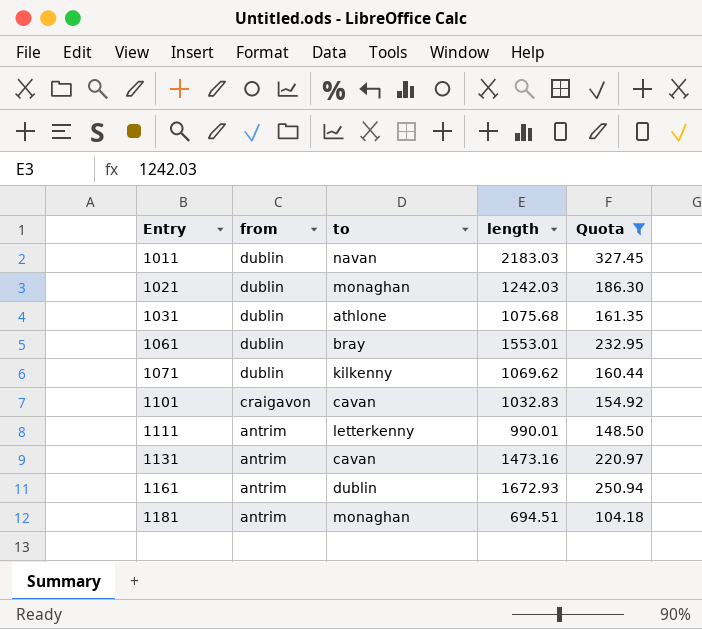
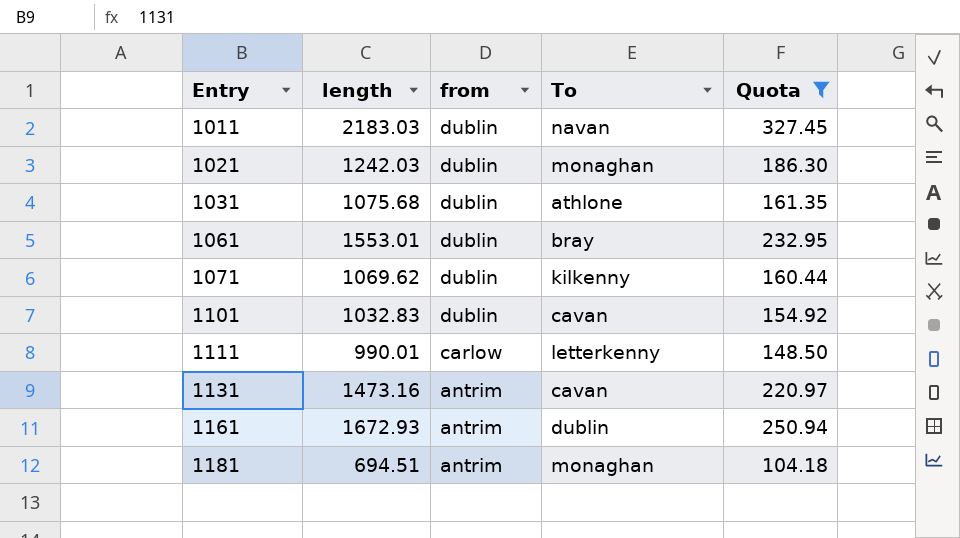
column length | position: 4 -> 2
column name: to -> To
1101 | from: craigavon -> dublin
1111 | from: antrim -> carlow

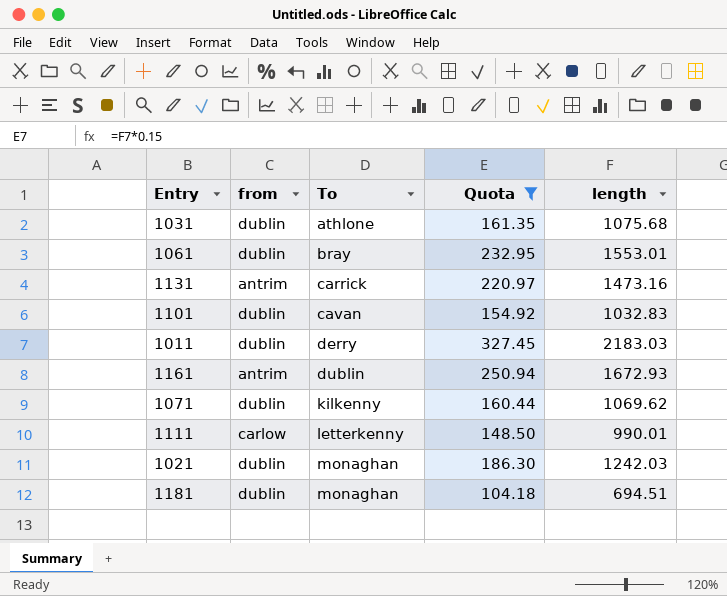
row order: Entry ascending -> To ascending
column length | position: 2 -> 5
1131 | To: cavan -> carrick
1011 | To: navan -> derry
1181 | from: antrim -> dublin

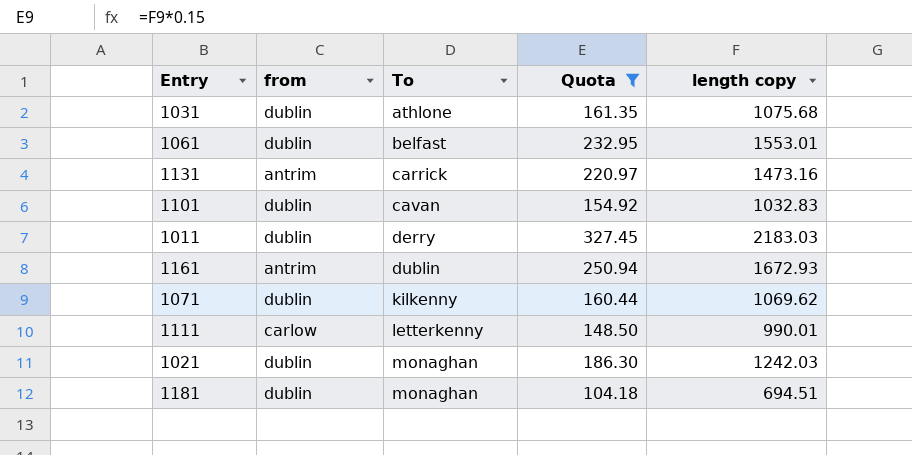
column name: length -> length copy
1061 | To: bray -> belfast

